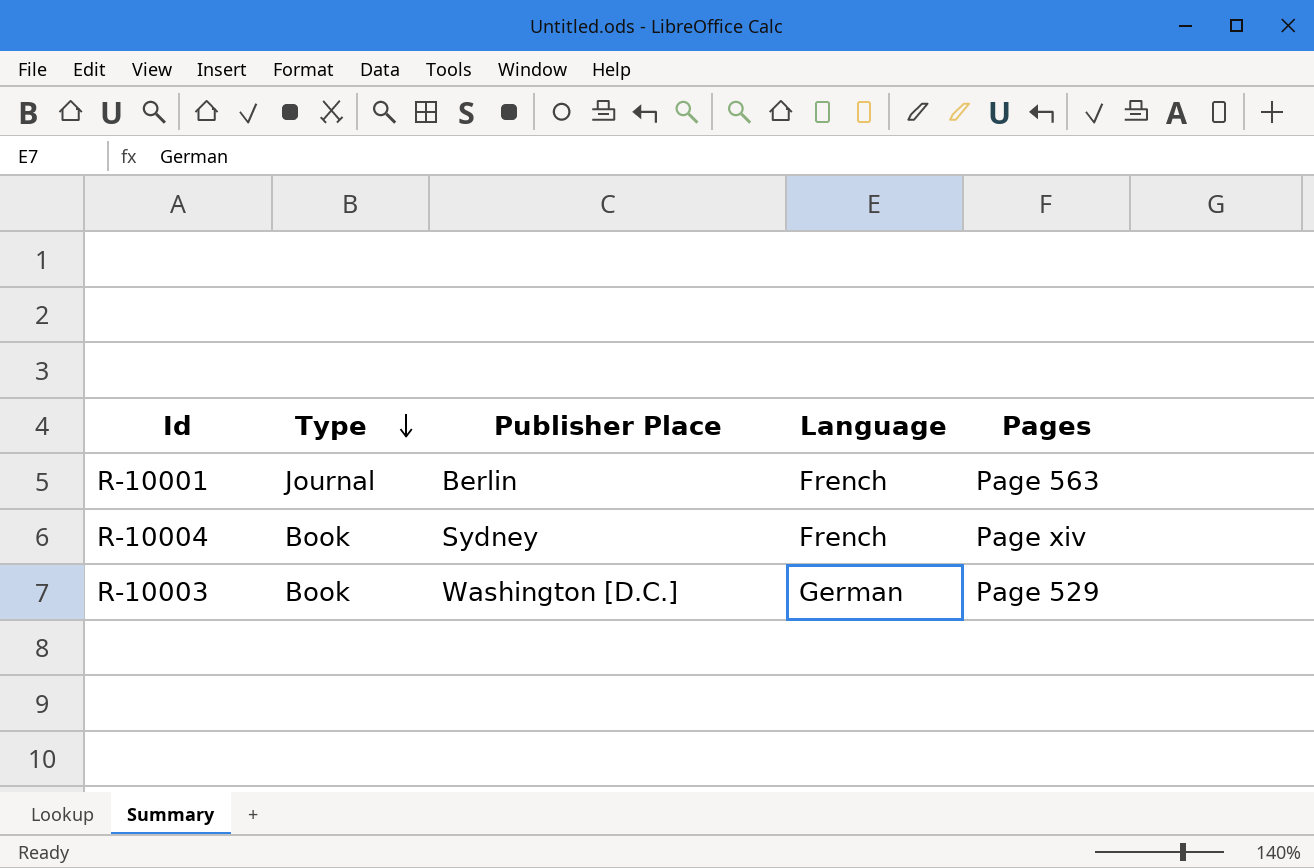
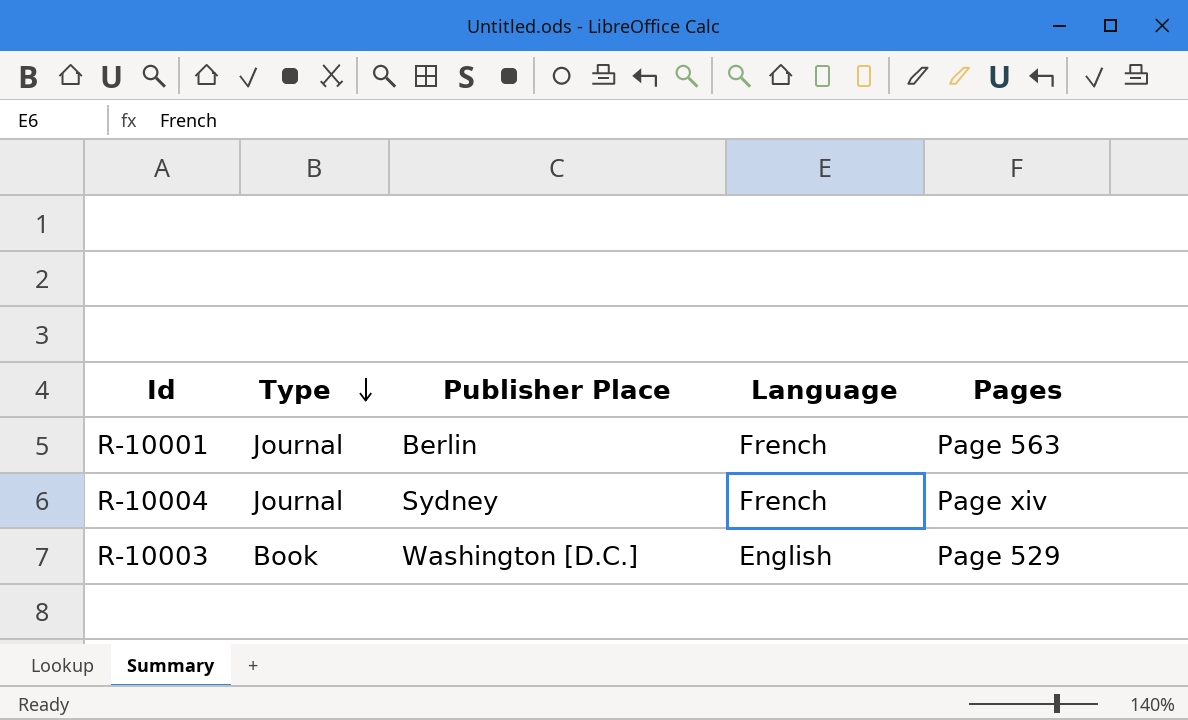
R-10004 | Type: Book -> Journal
R-10003 | Language: German -> English

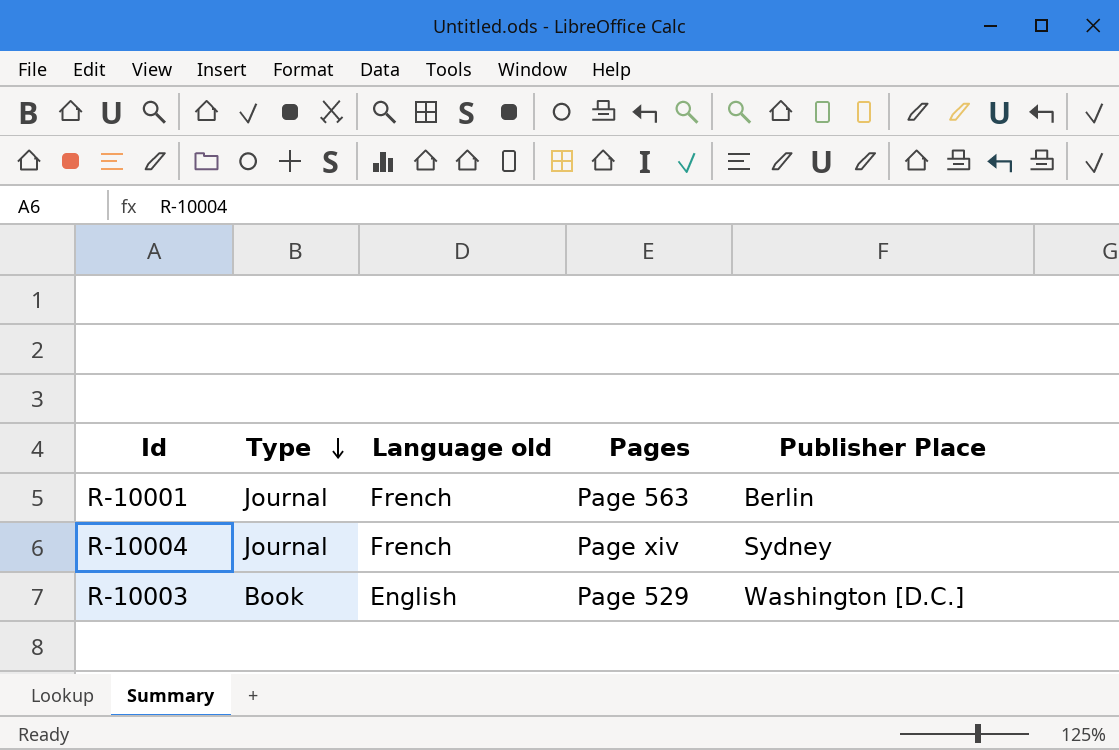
column name: Language -> Language old
column Publisher Place | position: 3 -> 5

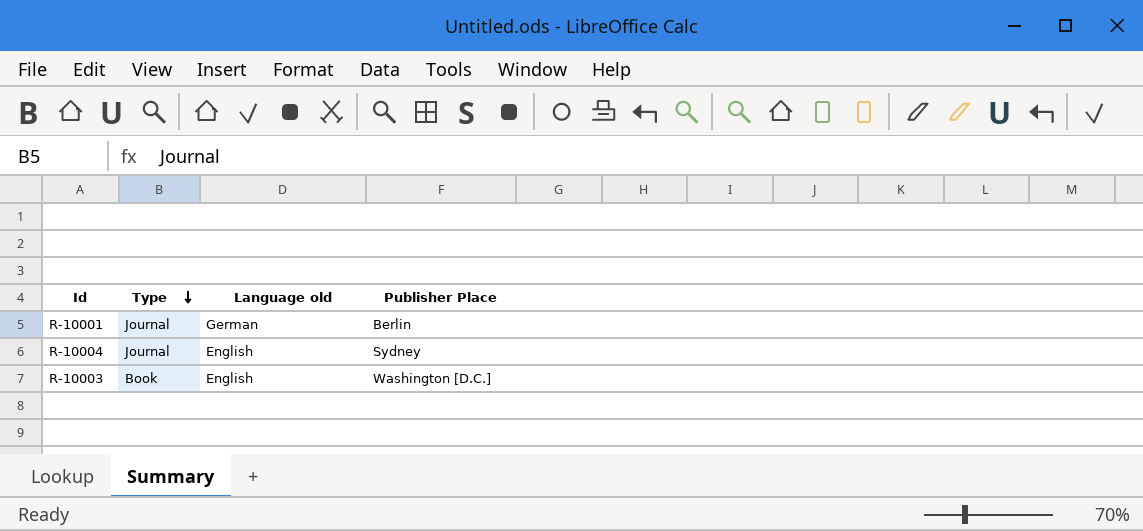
column Pages | position: 4 -> none
R-10001 | Language old: French -> German
R-10004 | Language old: French -> English

